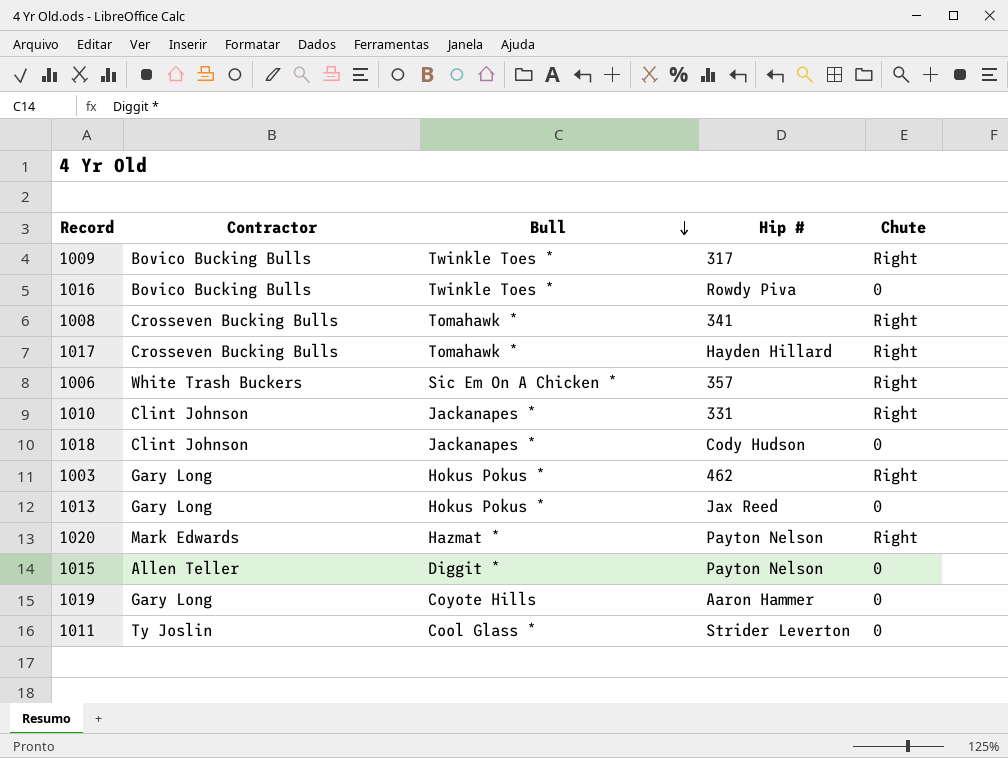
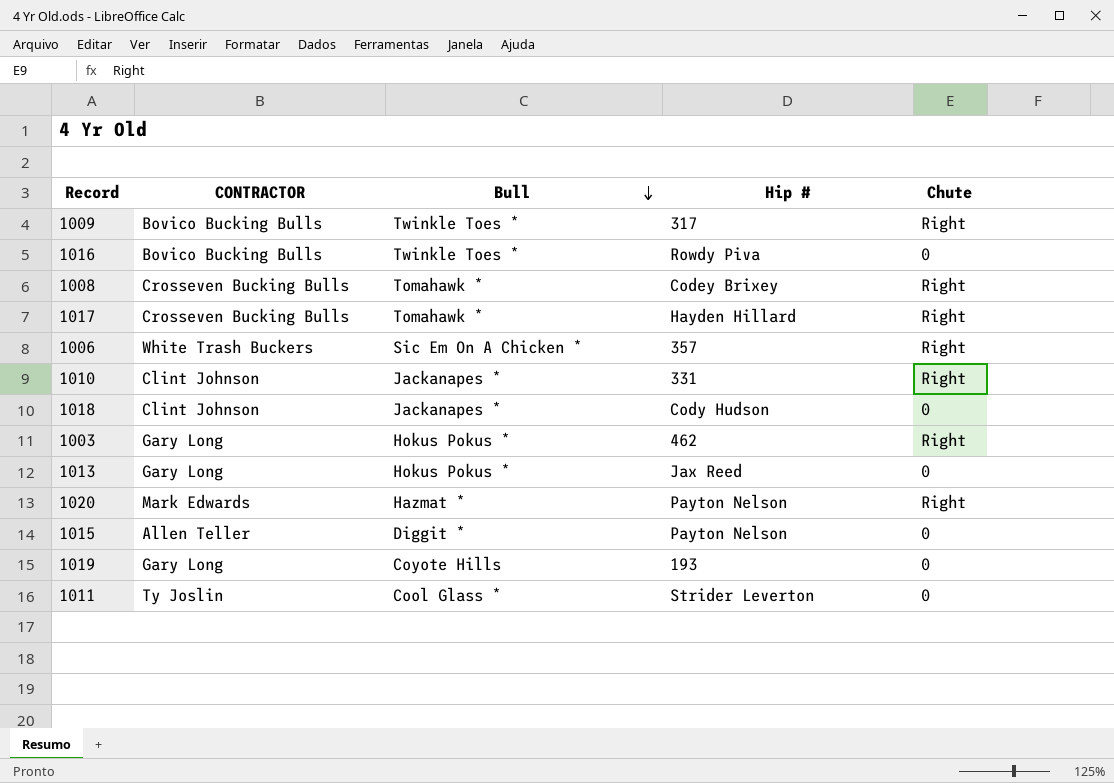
column name: Contractor -> CONTRACTOR
1008 | Hip #: 341 -> Codey Brixey
1019 | Hip #: Aaron Hammer -> 193

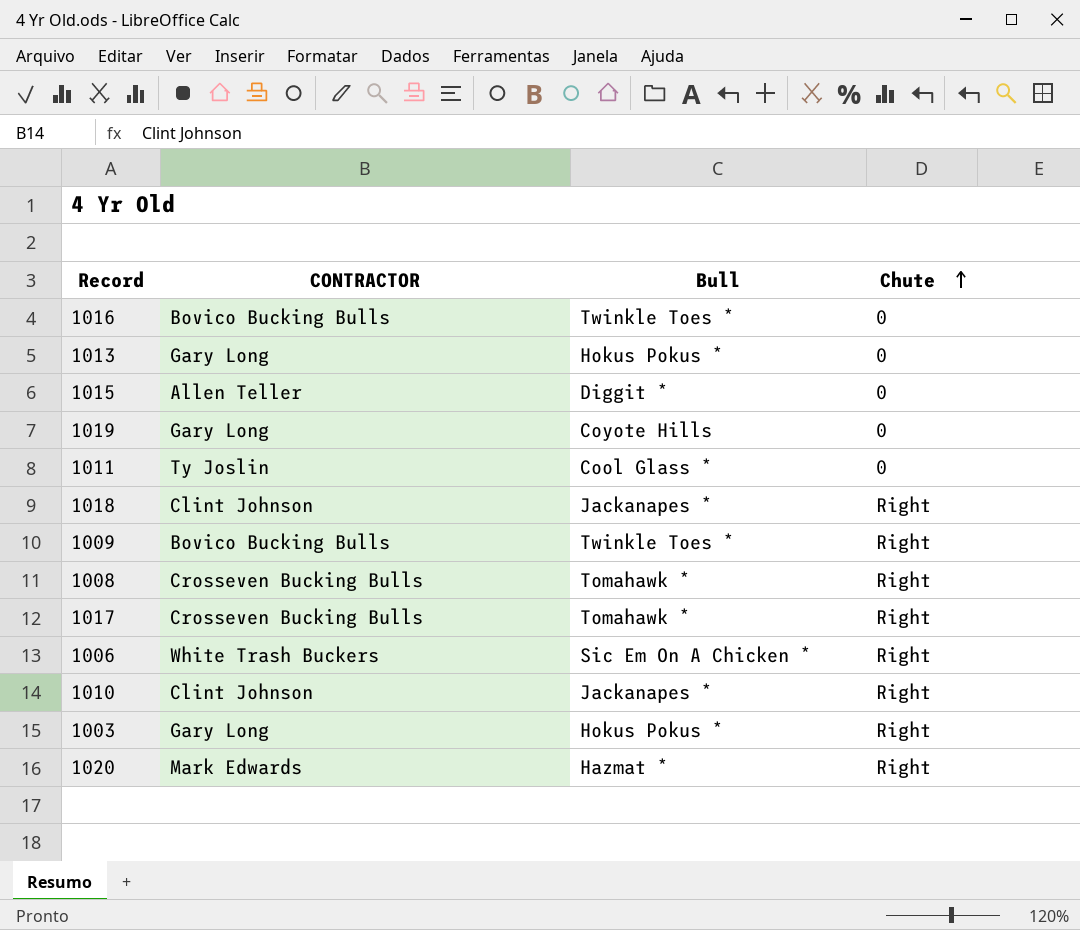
row order: Bull descending -> Chute ascending
column Hip # | position: 4 -> none
1018 | Chute: 0 -> Right

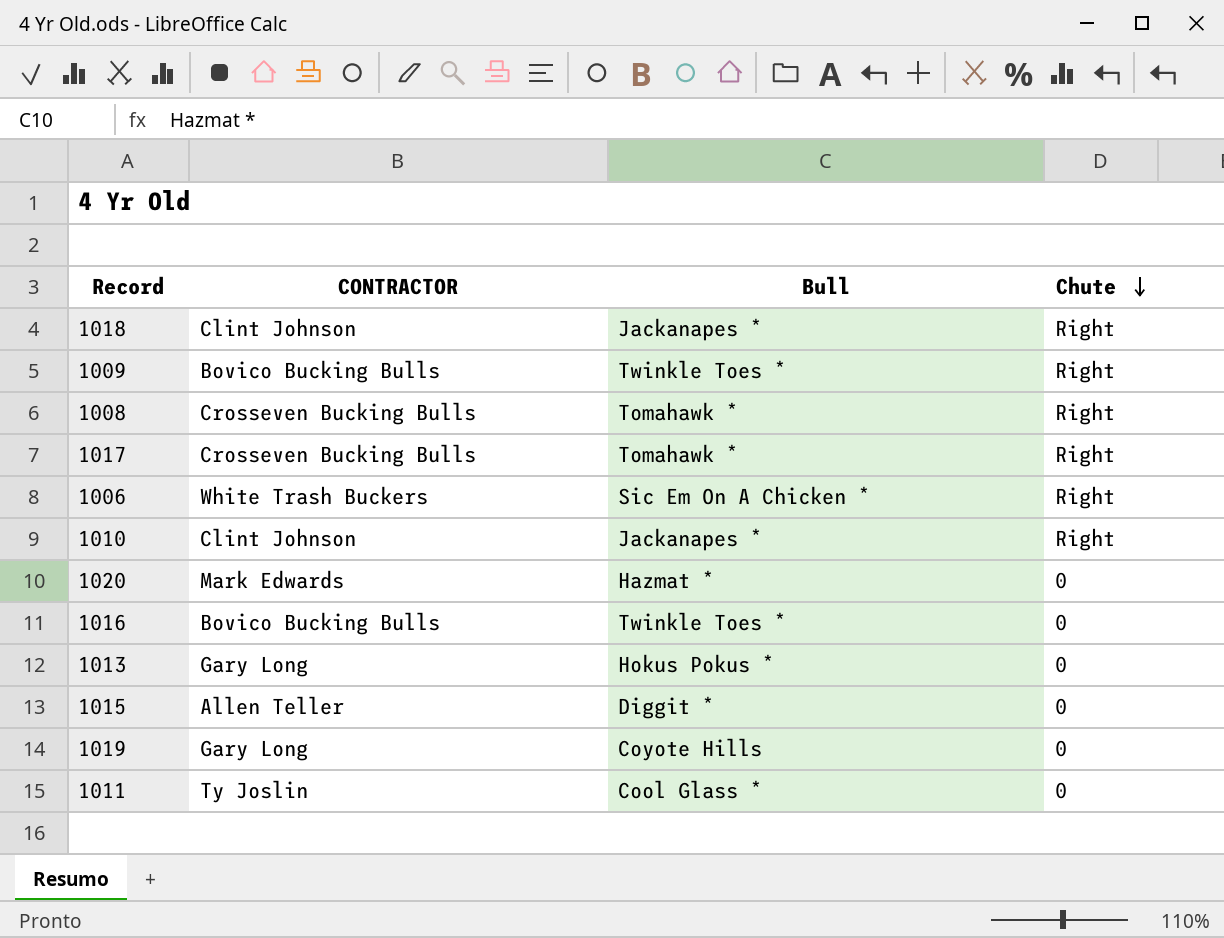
row order: Chute ascending -> Chute descending
row 1003: Gary Long | Hokus Pokus * | Right -> none
1020 | Chute: Right -> 0

